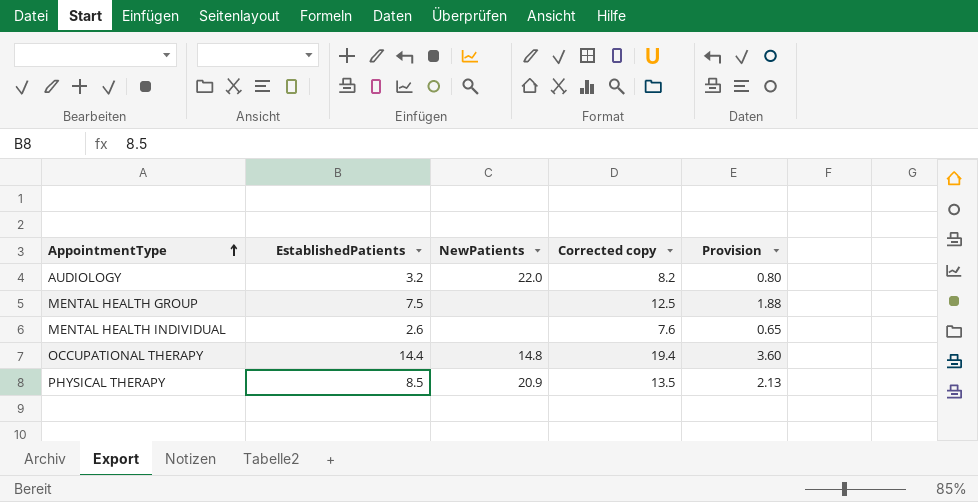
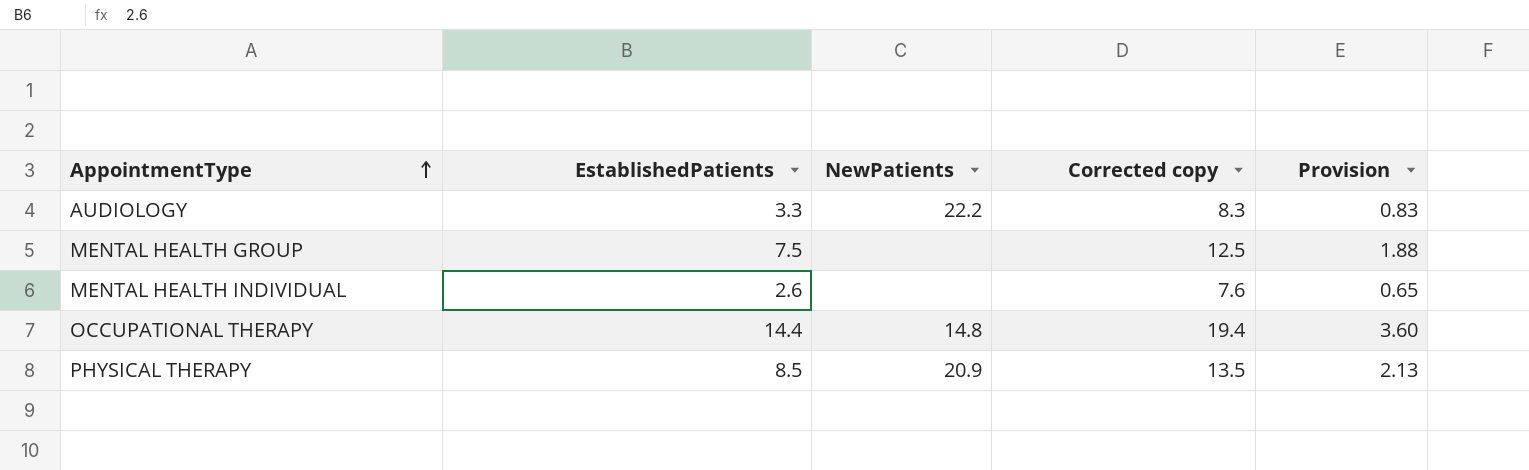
AUDIOLOGY | EstablishedPatients: 3.2 -> 3.3
AUDIOLOGY | NewPatients: 22.0 -> 22.2
AUDIOLOGY | Corrected copy: 8.2 -> 8.3
AUDIOLOGY | Provision: 0.80 -> 0.83

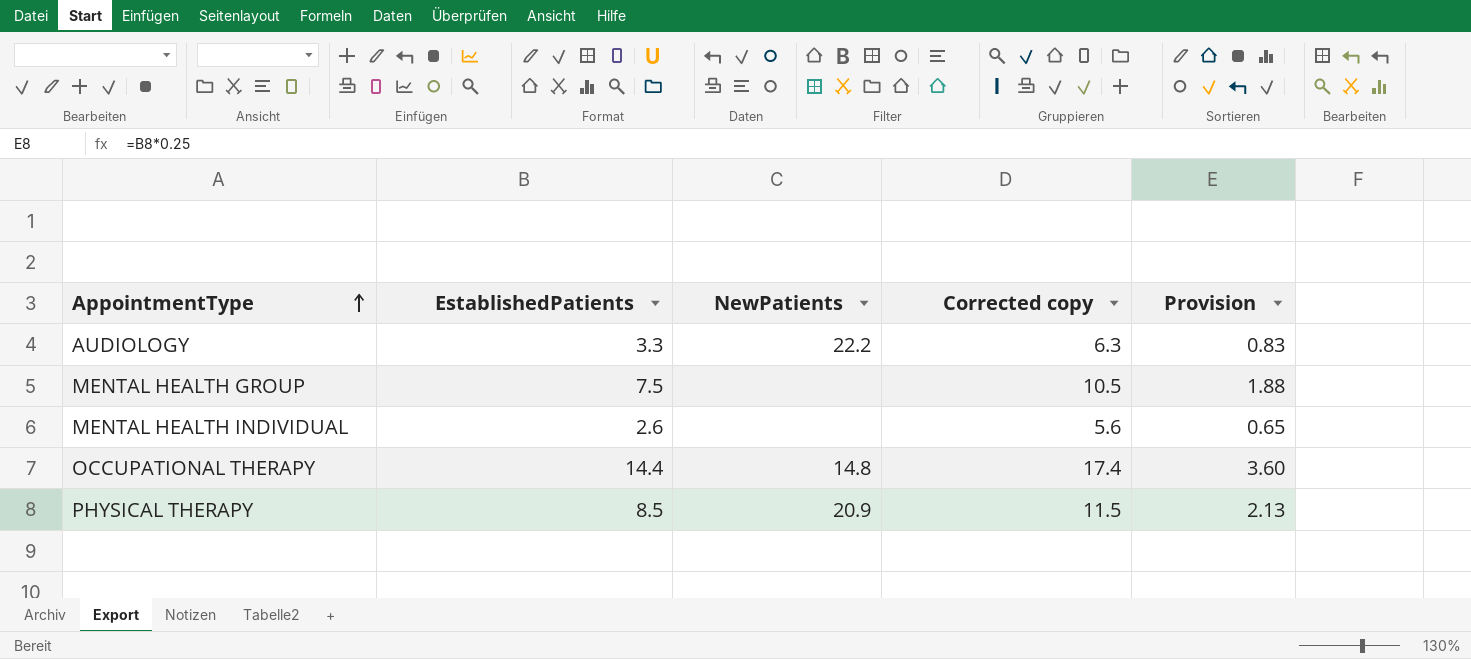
column Corrected copy | formula: [EstablishedPatients] + 5 -> [EstablishedPatients] + 3

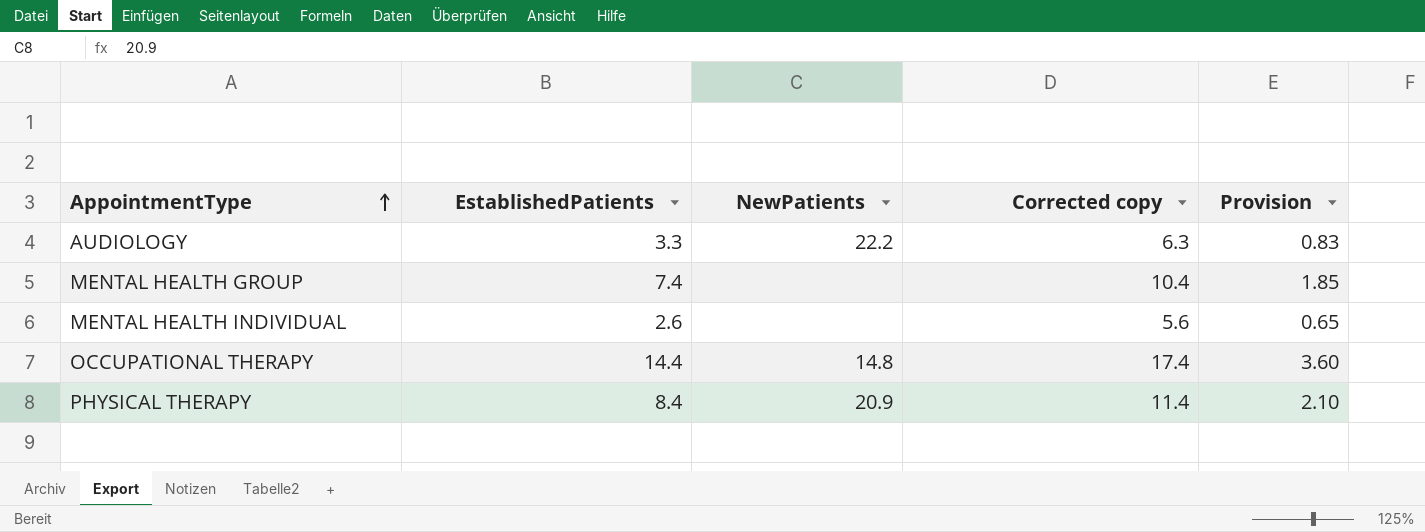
MENTAL HEALTH GROUP | EstablishedPatients: 7.5 -> 7.4
MENTAL HEALTH GROUP | Corrected copy: 10.5 -> 10.4
MENTAL HEALTH GROUP | Provision: 1.88 -> 1.85
PHYSICAL THERAPY | EstablishedPatients: 8.5 -> 8.4
PHYSICAL THERAPY | Corrected copy: 11.5 -> 11.4
PHYSICAL THERAPY | Provision: 2.13 -> 2.10

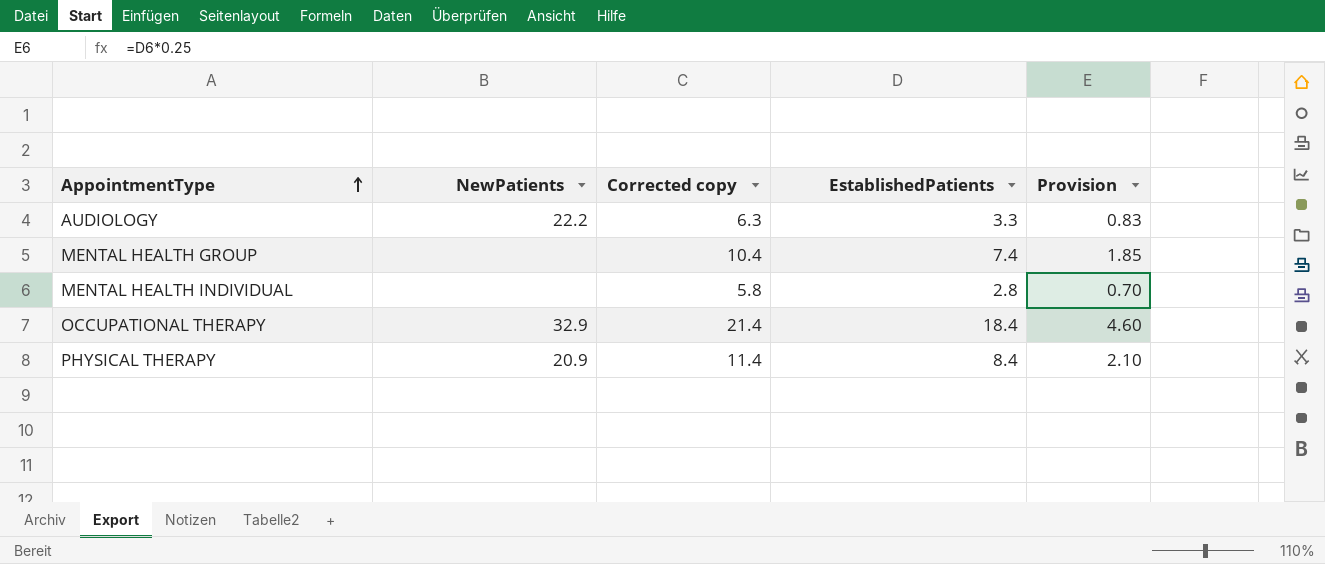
column EstablishedPatients | position: 2 -> 4
MENTAL HEALTH INDIVIDUAL | Corrected copy: 5.6 -> 5.8
MENTAL HEALTH INDIVIDUAL | EstablishedPatients: 2.6 -> 2.8
MENTAL HEALTH INDIVIDUAL | Provision: 0.65 -> 0.70
OCCUPATIONAL THERAPY | NewPatients: 14.8 -> 32.9
OCCUPATIONAL THERAPY | Corrected copy: 17.4 -> 21.4
OCCUPATIONAL THERAPY | EstablishedPatients: 14.4 -> 18.4
OCCUPATIONAL THERAPY | Provision: 3.60 -> 4.60

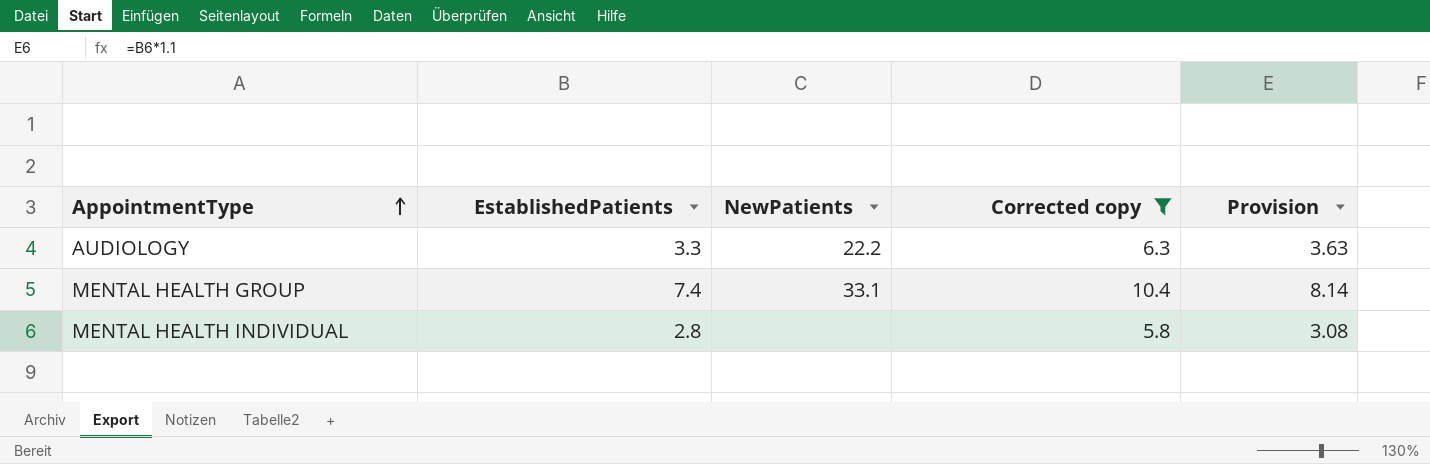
filter: none -> Corrected copy <= 10.4
column EstablishedPatients | position: 4 -> 2
column Provision | formula: [EstablishedPatients] * 0.25 -> [EstablishedPatients] * 1.1
MENTAL HEALTH GROUP | NewPatients: none -> 33.1

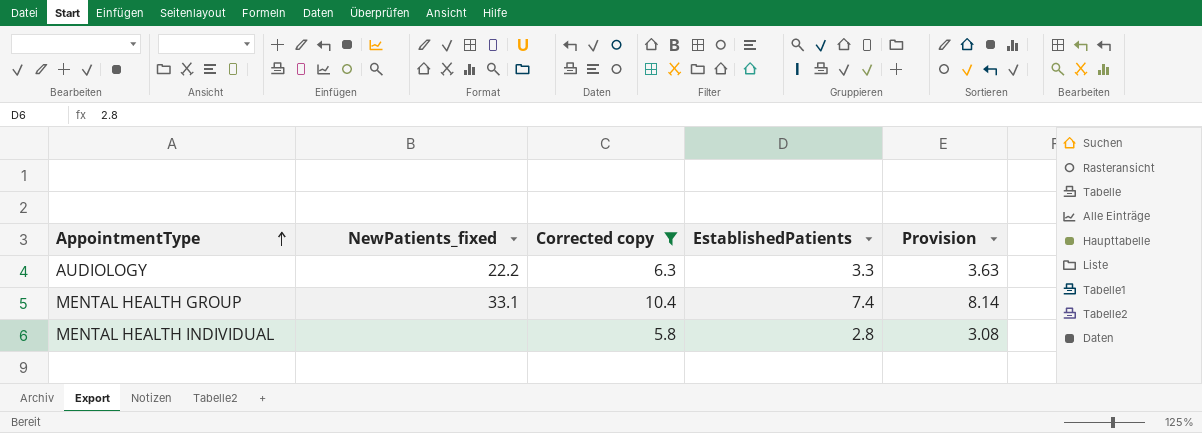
column name: NewPatients -> NewPatients_fixed
column EstablishedPatients | position: 2 -> 4

